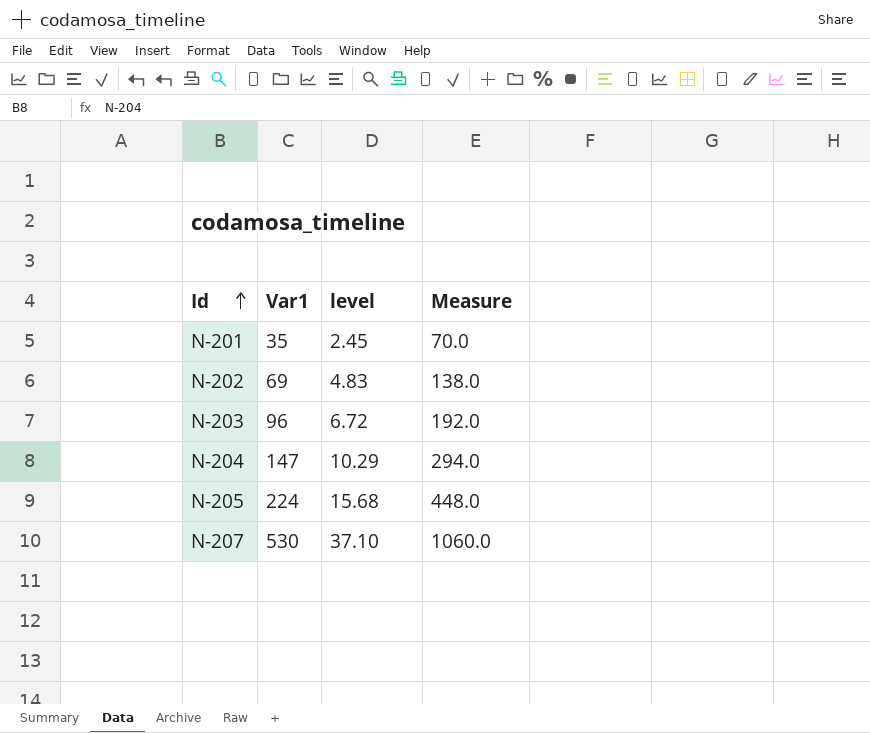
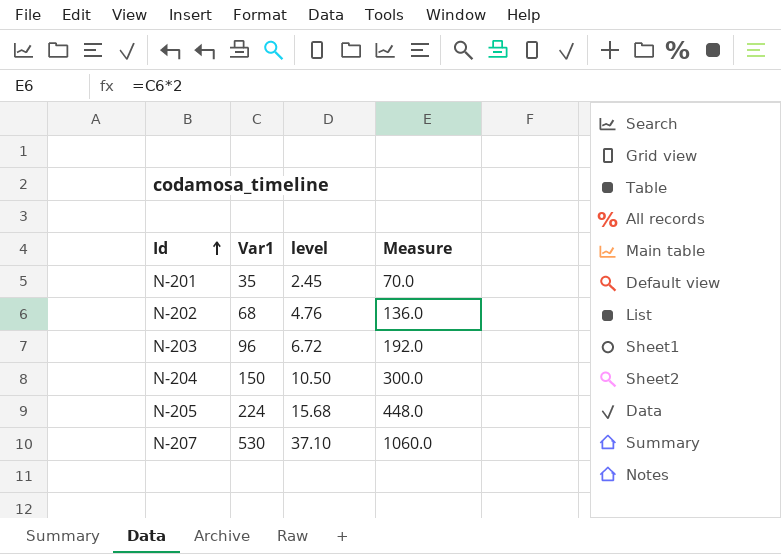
N-202 | Var1: 69 -> 68
N-202 | level: 4.83 -> 4.76
N-202 | Measure: 138.0 -> 136.0
N-204 | Var1: 147 -> 150
N-204 | level: 10.29 -> 10.50
N-204 | Measure: 294.0 -> 300.0

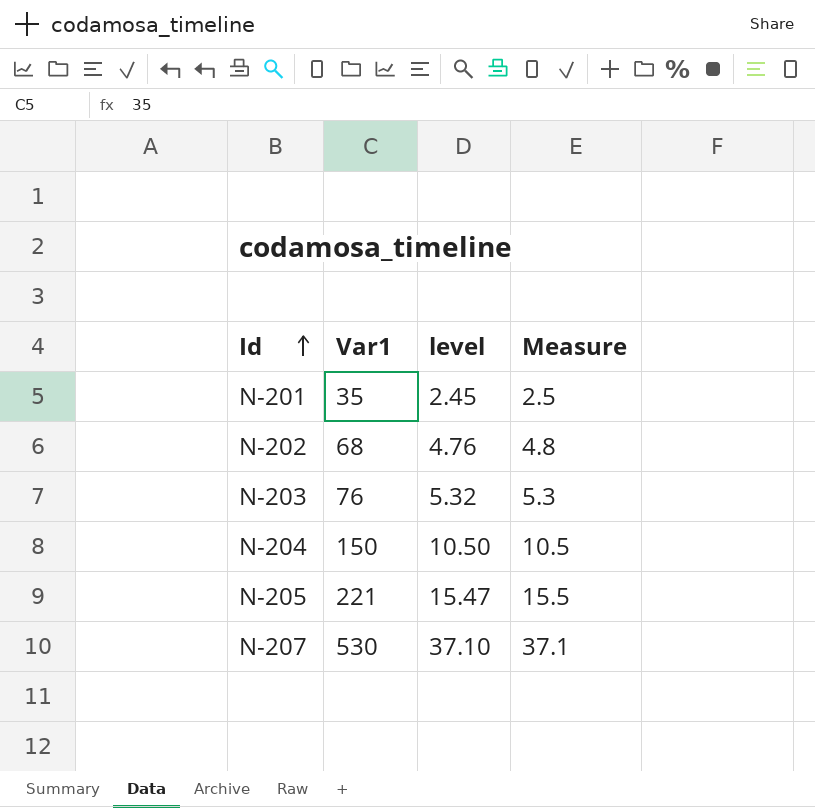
column Measure | formula: [Var1] * 2 -> [Var1] * 0.07
N-203 | Var1: 96 -> 76
N-203 | level: 6.72 -> 5.32
N-205 | Var1: 224 -> 221
N-205 | level: 15.68 -> 15.47

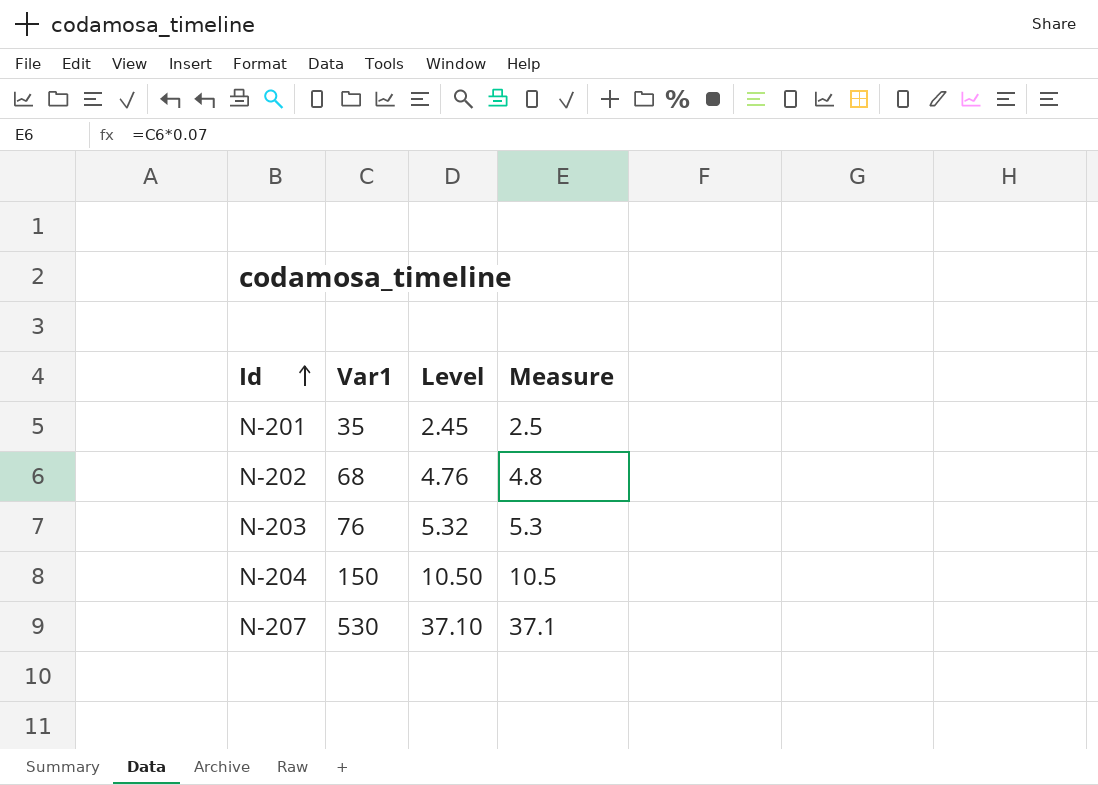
column name: level -> Level
row N-205: 221 | 15.47 | 15.5 -> none

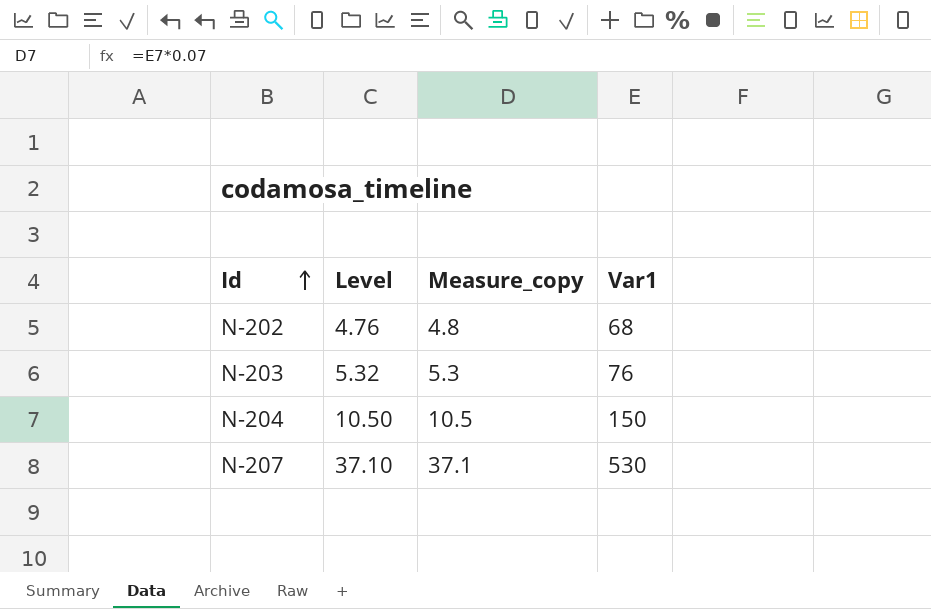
column name: Measure -> Measure_copy
column Var1 | position: 2 -> 4
row N-201: 35 | 2.45 | 2.5 -> none

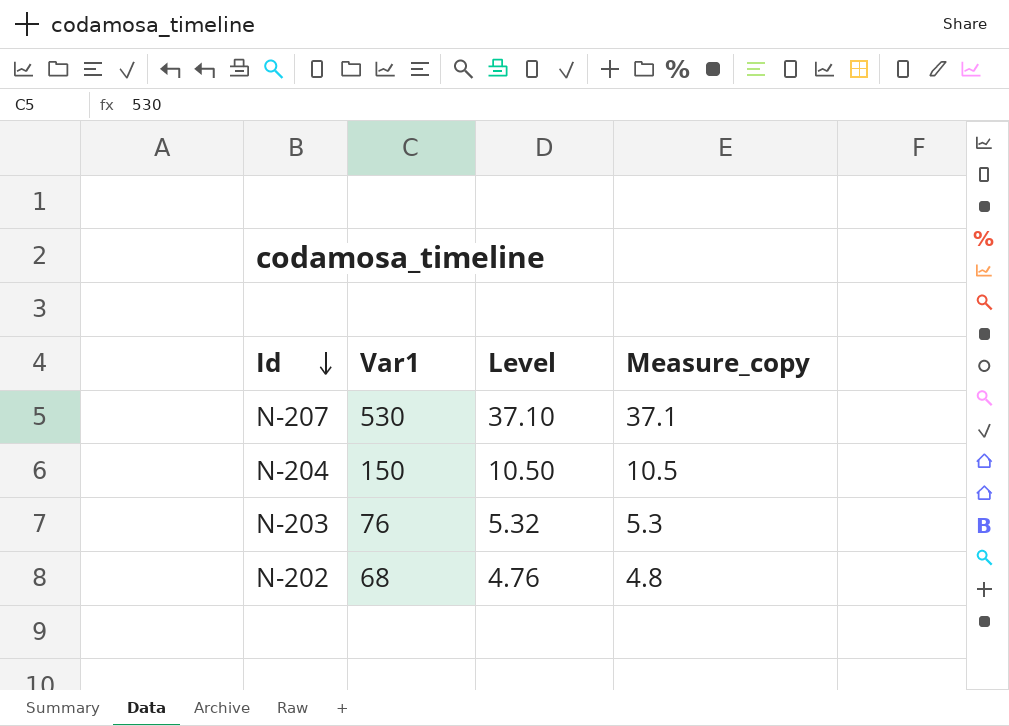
row order: Id ascending -> Id descending
column Var1 | position: 4 -> 2

